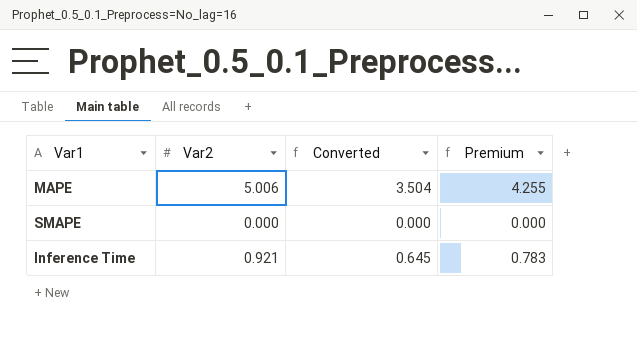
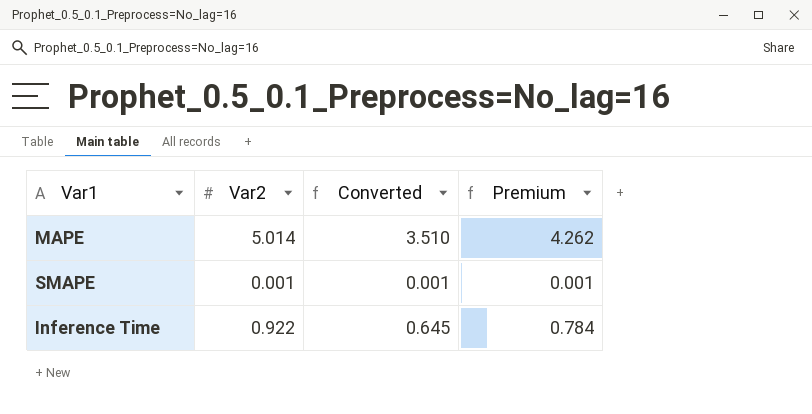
MAPE | Var2: 5.006 -> 5.014
MAPE | Converted: 3.504 -> 3.510
MAPE | Premium: 4.255 -> 4.262
SMAPE | Var2: 0.000 -> 0.001
SMAPE | Converted: 0.000 -> 0.001
SMAPE | Premium: 0.000 -> 0.001
Inference Time | Var2: 0.921 -> 0.922
Inference Time | Premium: 0.783 -> 0.784

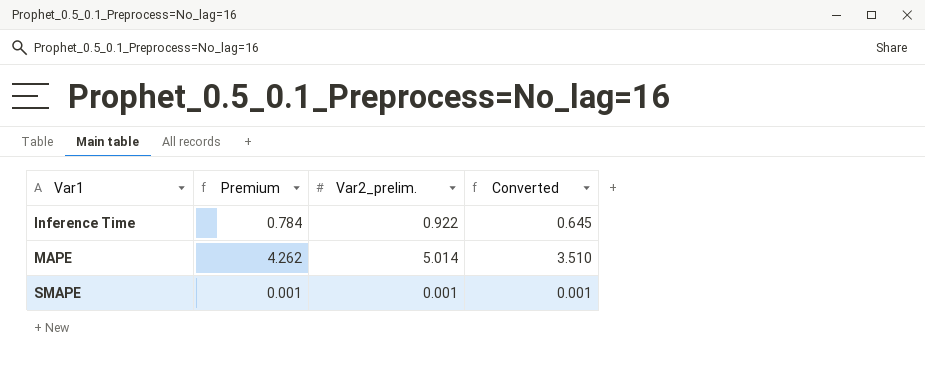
row order: none -> Var1 ascending
column Premium | position: 4 -> 2
column name: Var2 -> Var2_prelim.

